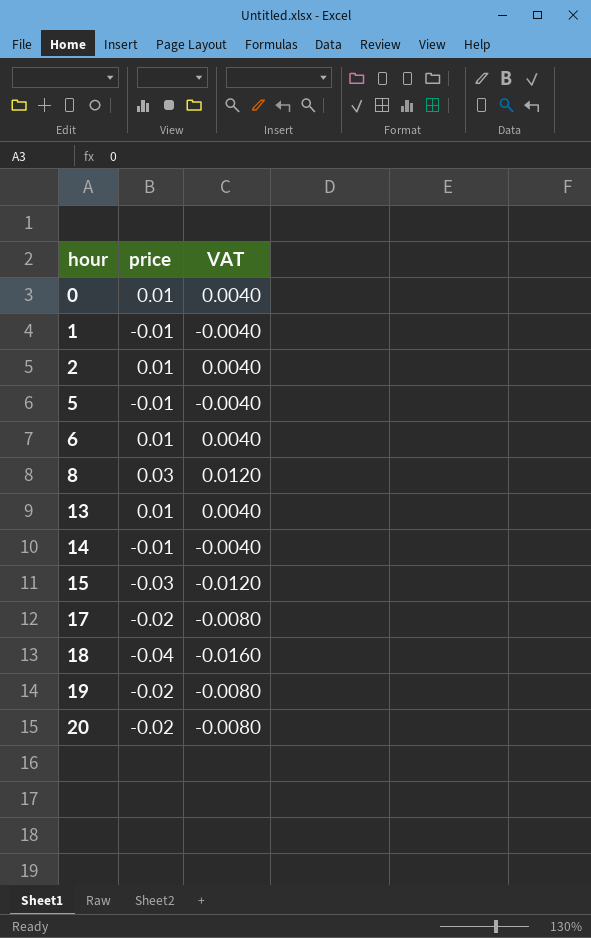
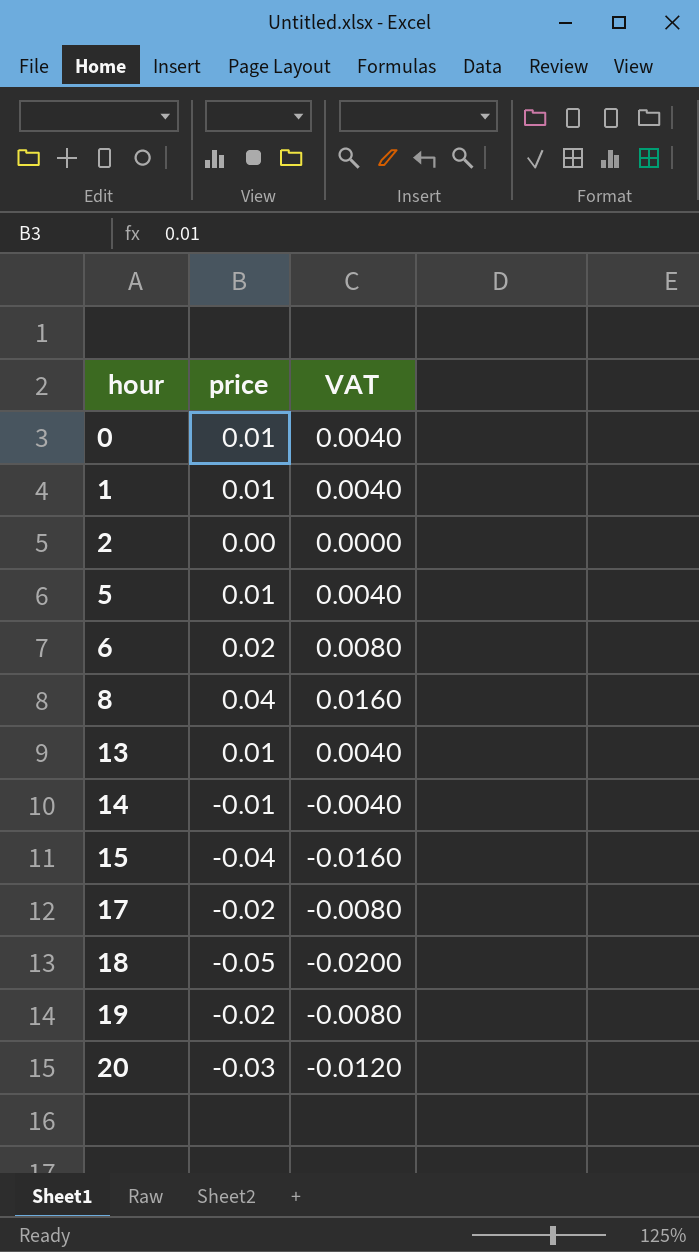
1 | price: -0.01 -> 0.01
1 | VAT: -0.0040 -> 0.0040
2 | price: 0.01 -> 0.00
2 | VAT: 0.0040 -> 0.0000
5 | price: -0.01 -> 0.01
5 | VAT: -0.0040 -> 0.0040
6 | price: 0.01 -> 0.02
6 | VAT: 0.0040 -> 0.0080
8 | price: 0.03 -> 0.04
8 | VAT: 0.0120 -> 0.0160
15 | price: -0.03 -> -0.04
15 | VAT: -0.0120 -> -0.0160
18 | price: -0.04 -> -0.05
18 | VAT: -0.0160 -> -0.0200
20 | price: -0.02 -> -0.03
20 | VAT: -0.0080 -> -0.0120

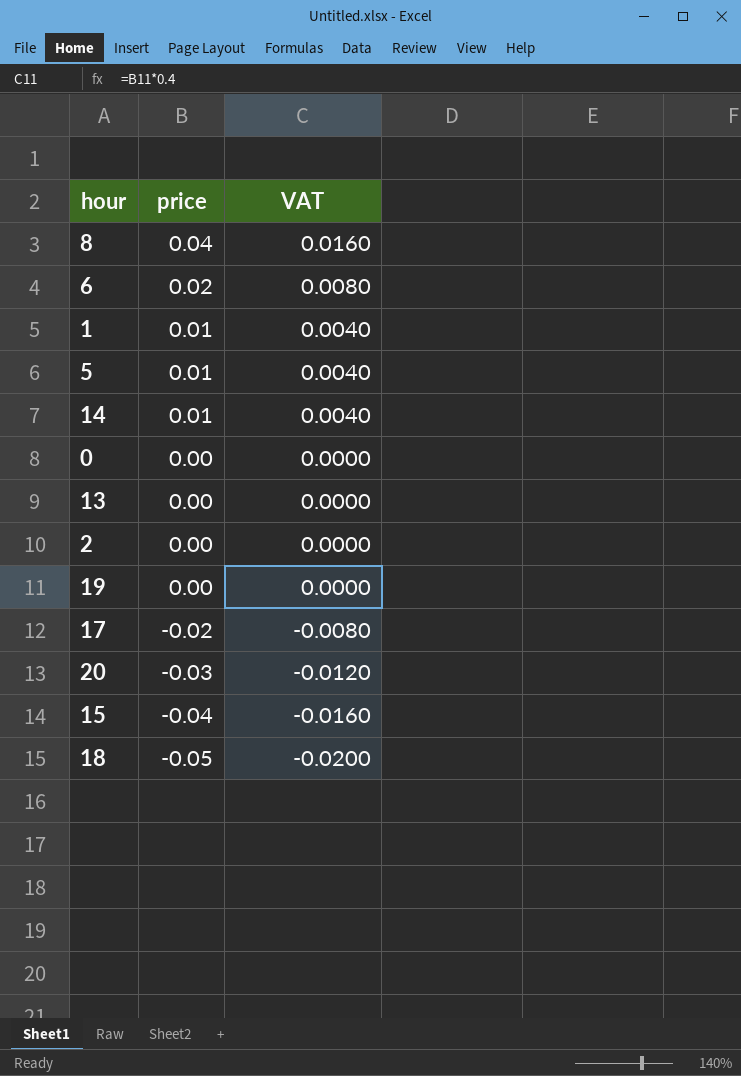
row order: hour ascending -> price descending
14 | price: -0.01 -> 0.01
14 | VAT: -0.0040 -> 0.0040
0 | price: 0.01 -> 0.00
0 | VAT: 0.0040 -> 0.0000
13 | price: 0.01 -> 0.00
13 | VAT: 0.0040 -> 0.0000
19 | price: -0.02 -> 0.00
19 | VAT: -0.0080 -> 0.0000

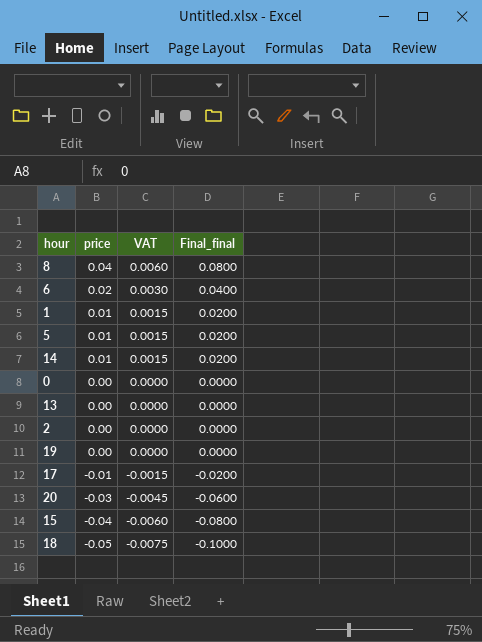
column VAT | formula: [price] * 0.4 -> [price] * 0.15
column Final_final | formula: none -> [price] * 2
17 | price: -0.02 -> -0.01

